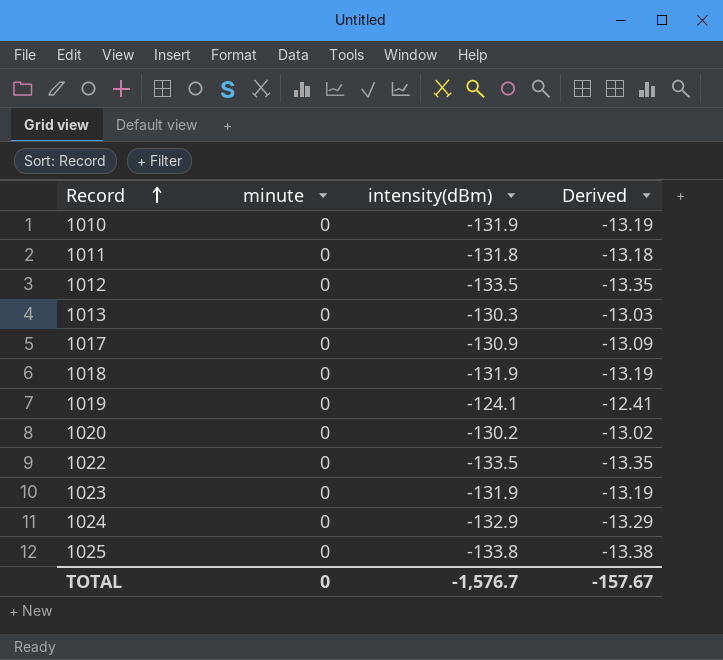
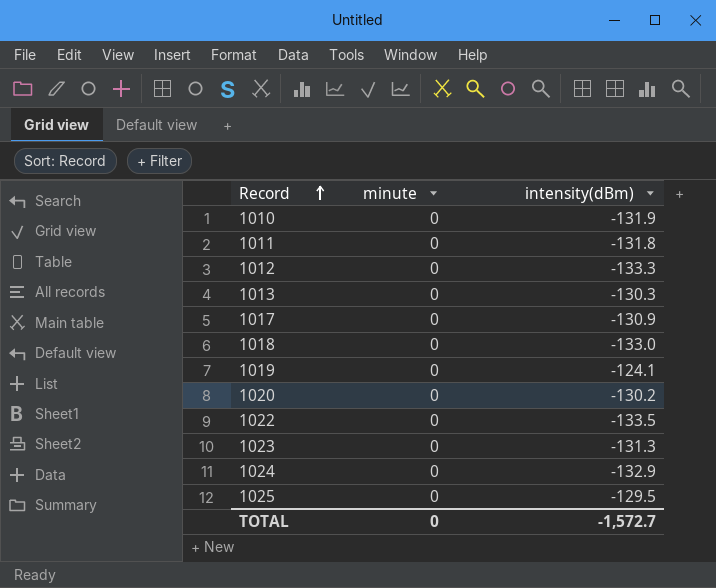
column Derived | formula: [intensity(dBm)] * 0.1 -> none
1012 | intensity(dBm): -133.5 -> -133.3
1018 | intensity(dBm): -131.9 -> -133.0
1023 | intensity(dBm): -131.9 -> -131.3
1025 | intensity(dBm): -133.8 -> -129.5
TOTAL | intensity(dBm): -1,576.7 -> -1,572.7

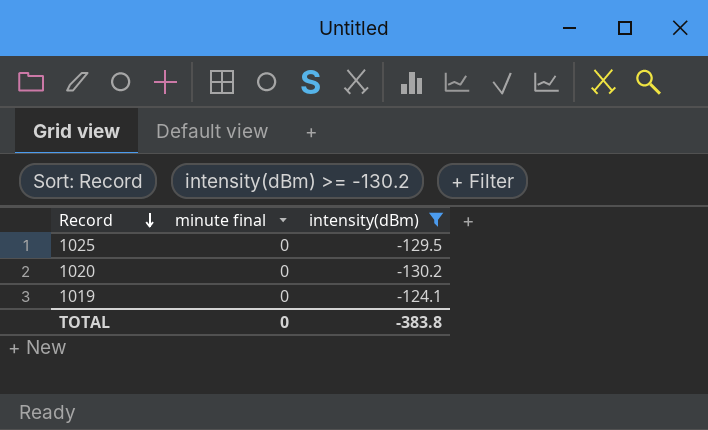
filter: none -> intensity(dBm) >= -130.2
row order: Record ascending -> Record descending
column name: minute -> minute final
TOTAL | intensity(dBm): -1,572.7 -> -383.8

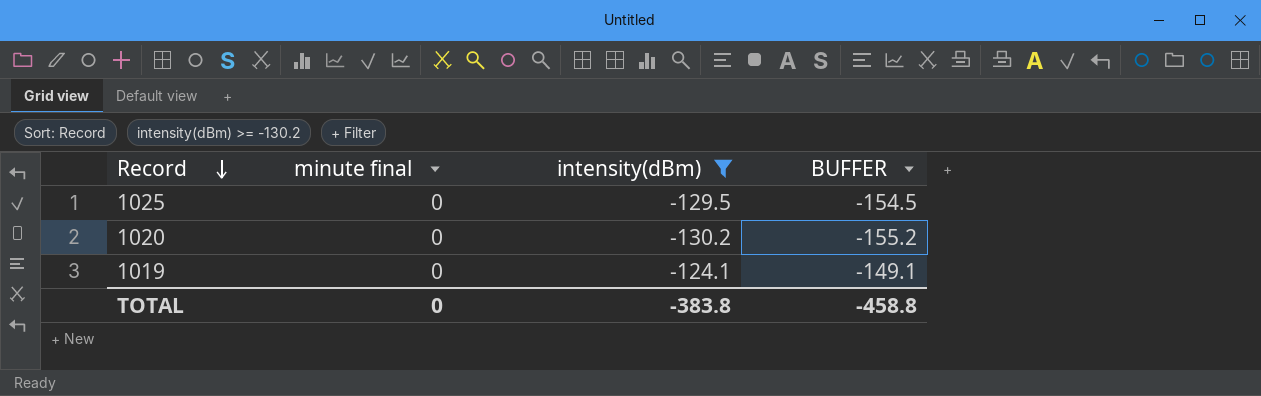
column BUFFER | formula: none -> [intensity(dBm)] - 25

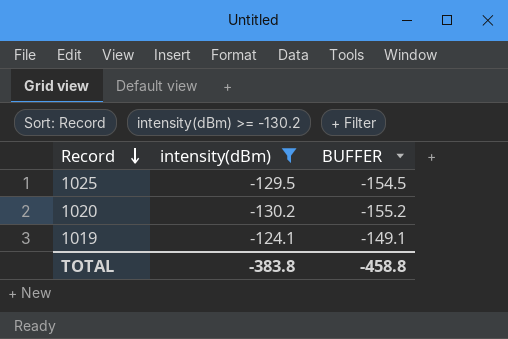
column minute final | position: 2 -> none

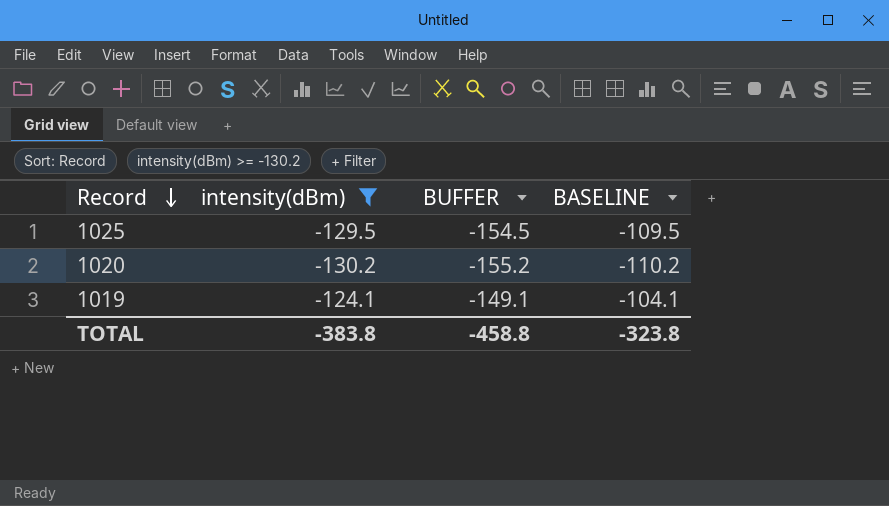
column BASELINE | formula: none -> [intensity(dBm)] + 20

